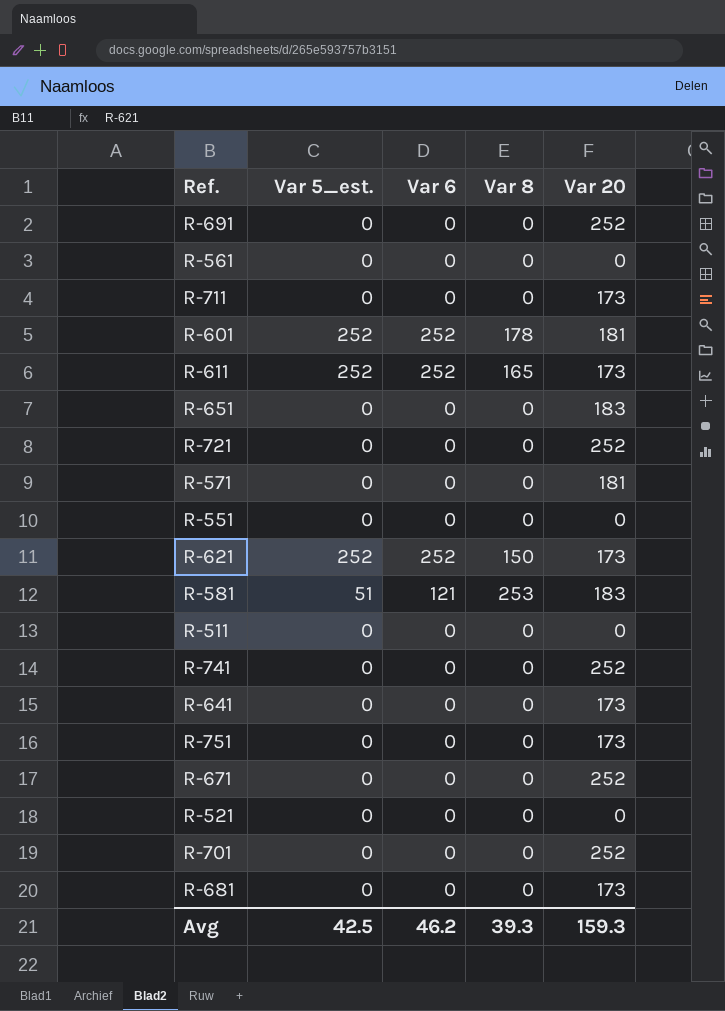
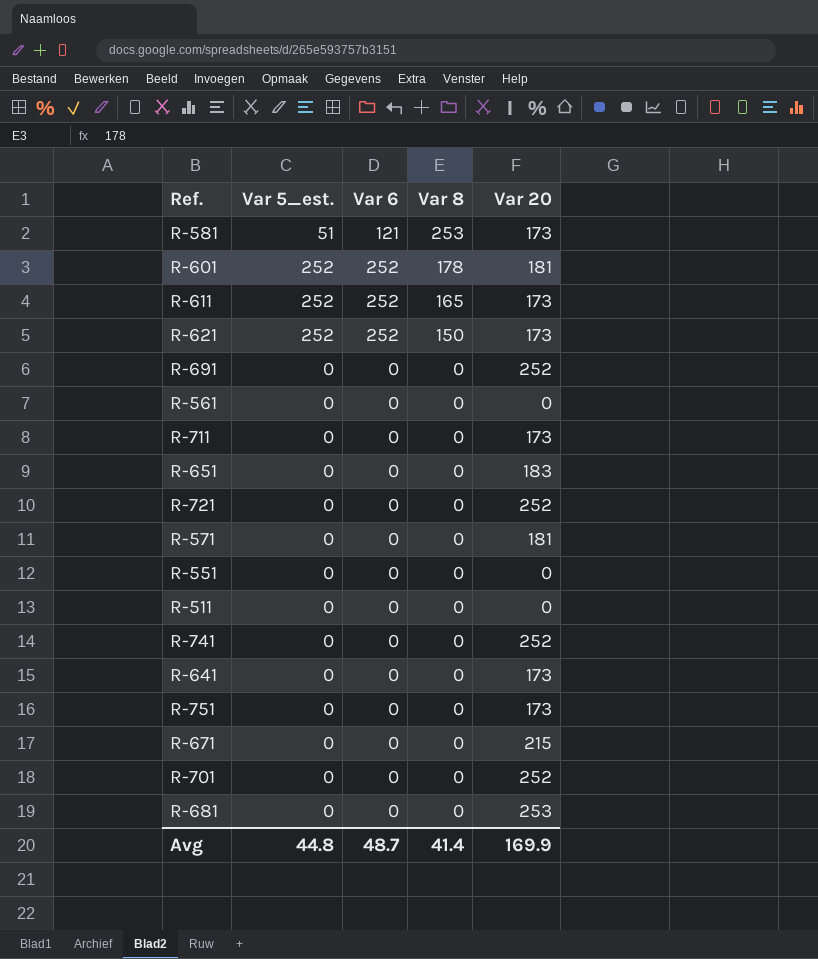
row order: none -> Var 8 descending
row R-521: 0 | 0 | 0 | 0 -> none
R-581 | Var 20: 183 -> 173
R-671 | Var 20: 252 -> 215
R-681 | Var 20: 173 -> 253
Avg | Var 5_est.: 42.5 -> 44.8
Avg | Var 6: 46.2 -> 48.7
Avg | Var 8: 39.3 -> 41.4
Avg | Var 20: 159.3 -> 169.9

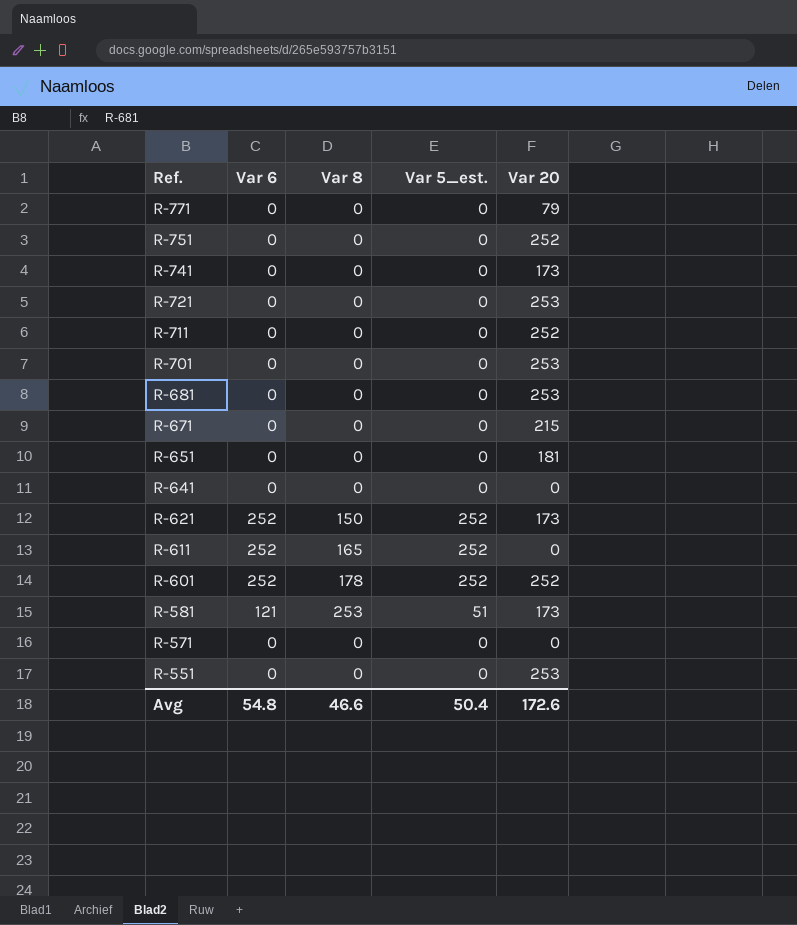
row order: Var 8 descending -> Ref. descending
column Var 5_est. | position: 2 -> 4
row R-691: 0 | 0 | 0 | 252 -> none
row R-561: 0 | 0 | 0 | 0 -> none
row R-511: 0 | 0 | 0 | 0 -> none
row R-771: none -> 0 | 0 | 0 | 79
R-751 | Var 20: 173 -> 252
R-741 | Var 20: 252 -> 173
R-721 | Var 20: 252 -> 253
R-711 | Var 20: 173 -> 252
R-701 | Var 20: 252 -> 253
R-651 | Var 20: 183 -> 181
R-641 | Var 20: 173 -> 0
R-611 | Var 20: 173 -> 0
R-601 | Var 20: 181 -> 252
R-571 | Var 20: 181 -> 0
R-551 | Var 20: 0 -> 253
Avg | Var 6: 48.7 -> 54.8
Avg | Var 8: 41.4 -> 46.6
Avg | Var 5_est.: 44.8 -> 50.4
Avg | Var 20: 169.9 -> 172.6

